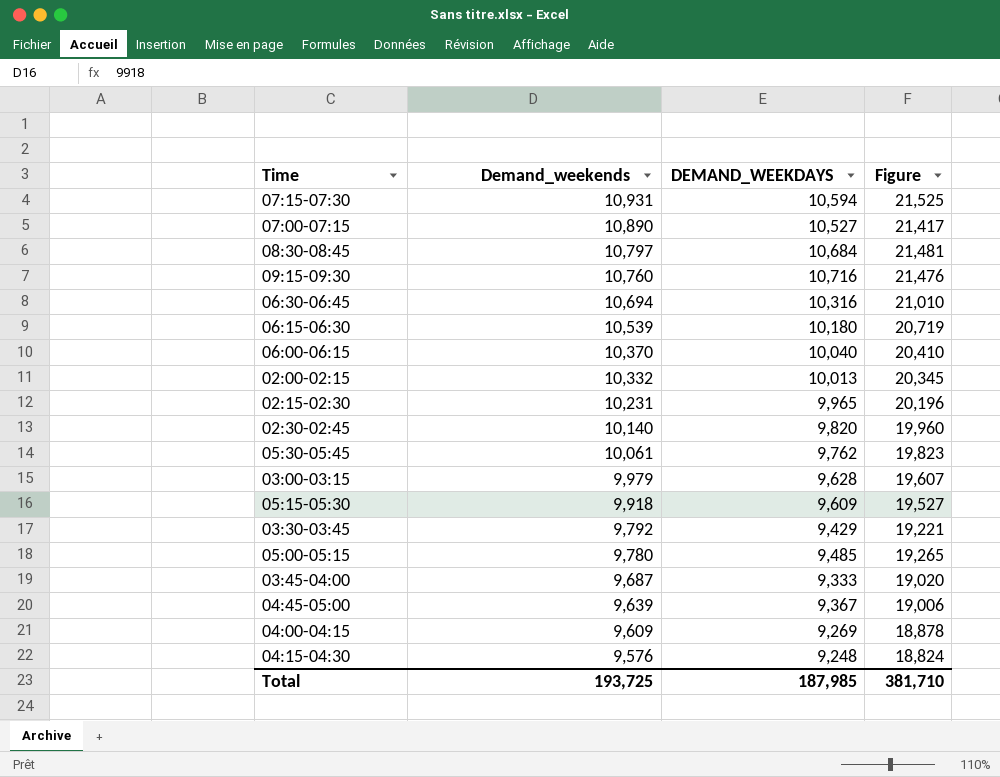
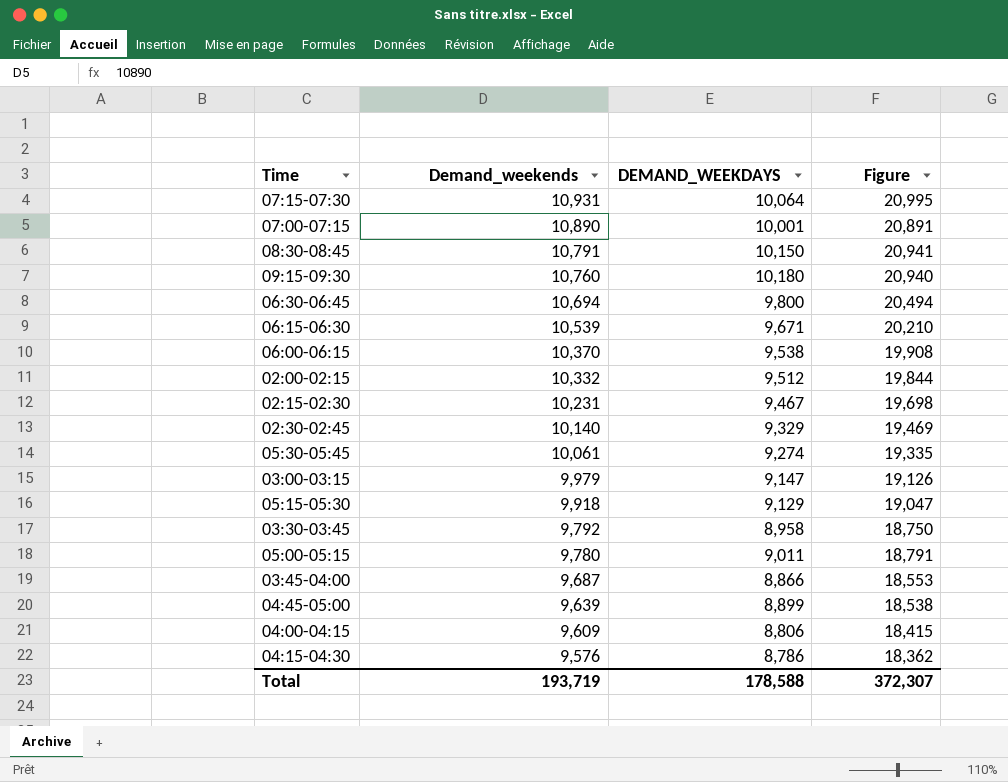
07:15-07:30 | DEMAND_WEEKDAYS: 10,594 -> 10,064
07:15-07:30 | Figure: 21,525 -> 20,995
07:00-07:15 | DEMAND_WEEKDAYS: 10,527 -> 10,001
07:00-07:15 | Figure: 21,417 -> 20,891
08:30-08:45 | Demand_weekends: 10,797 -> 10,791
08:30-08:45 | DEMAND_WEEKDAYS: 10,684 -> 10,150
08:30-08:45 | Figure: 21,481 -> 20,941
09:15-09:30 | DEMAND_WEEKDAYS: 10,716 -> 10,180
09:15-09:30 | Figure: 21,476 -> 20,940
06:30-06:45 | DEMAND_WEEKDAYS: 10,316 -> 9,800
06:30-06:45 | Figure: 21,010 -> 20,494
06:15-06:30 | DEMAND_WEEKDAYS: 10,180 -> 9,671
06:15-06:30 | Figure: 20,719 -> 20,210
06:00-06:15 | DEMAND_WEEKDAYS: 10,040 -> 9,538
06:00-06:15 | Figure: 20,410 -> 19,908
02:00-02:15 | DEMAND_WEEKDAYS: 10,013 -> 9,512
02:00-02:15 | Figure: 20,345 -> 19,844
02:15-02:30 | DEMAND_WEEKDAYS: 9,965 -> 9,467
02:15-02:30 | Figure: 20,196 -> 19,698
02:30-02:45 | DEMAND_WEEKDAYS: 9,820 -> 9,329
02:30-02:45 | Figure: 19,960 -> 19,469
05:30-05:45 | DEMAND_WEEKDAYS: 9,762 -> 9,274
05:30-05:45 | Figure: 19,823 -> 19,335
03:00-03:15 | DEMAND_WEEKDAYS: 9,628 -> 9,147
03:00-03:15 | Figure: 19,607 -> 19,126
05:15-05:30 | DEMAND_WEEKDAYS: 9,609 -> 9,129
05:15-05:30 | Figure: 19,527 -> 19,047
03:30-03:45 | DEMAND_WEEKDAYS: 9,429 -> 8,958
03:30-03:45 | Figure: 19,221 -> 18,750
05:00-05:15 | DEMAND_WEEKDAYS: 9,485 -> 9,011
05:00-05:15 | Figure: 19,265 -> 18,791
03:45-04:00 | DEMAND_WEEKDAYS: 9,333 -> 8,866
03:45-04:00 | Figure: 19,020 -> 18,553
04:45-05:00 | DEMAND_WEEKDAYS: 9,367 -> 8,899
04:45-05:00 | Figure: 19,006 -> 18,538
04:00-04:15 | DEMAND_WEEKDAYS: 9,269 -> 8,806
04:00-04:15 | Figure: 18,878 -> 18,415
04:15-04:30 | DEMAND_WEEKDAYS: 9,248 -> 8,786
04:15-04:30 | Figure: 18,824 -> 18,362
Total | Demand_weekends: 193,725 -> 193,719
Total | DEMAND_WEEKDAYS: 187,985 -> 178,588
Total | Figure: 381,710 -> 372,307

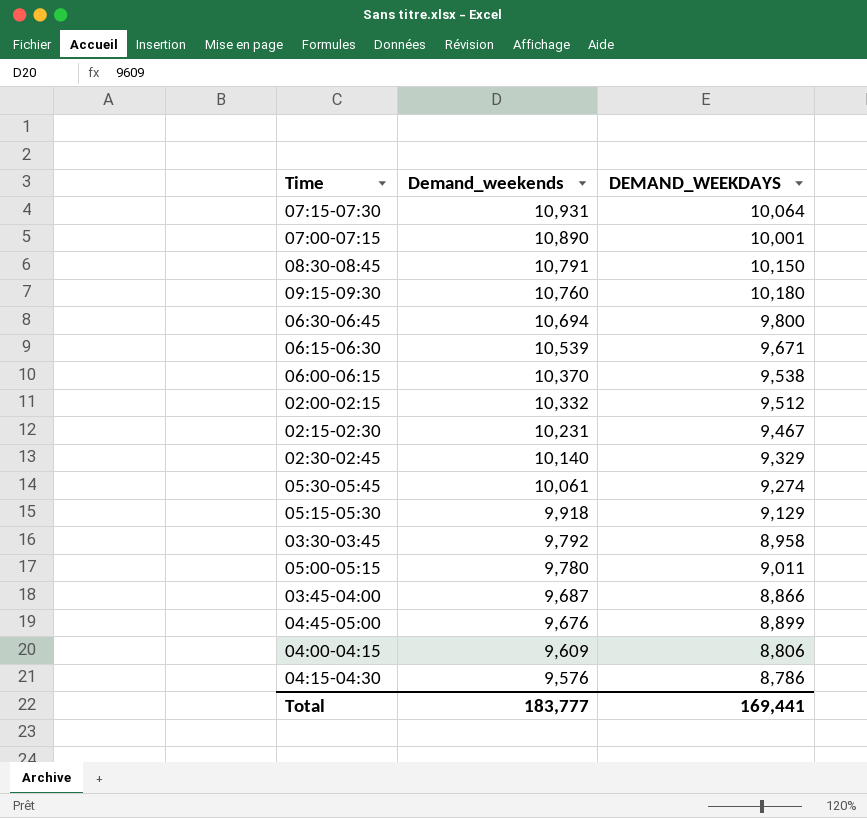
column Figure | formula: [Demand_weekends] + [DEMAND_WEEKDAYS] -> none
row 03:00-03:15: 9,979 | 9,147 | 19,126 -> none
04:45-05:00 | Demand_weekends: 9,639 -> 9,676
Total | Demand_weekends: 193,719 -> 183,777
Total | DEMAND_WEEKDAYS: 178,588 -> 169,441

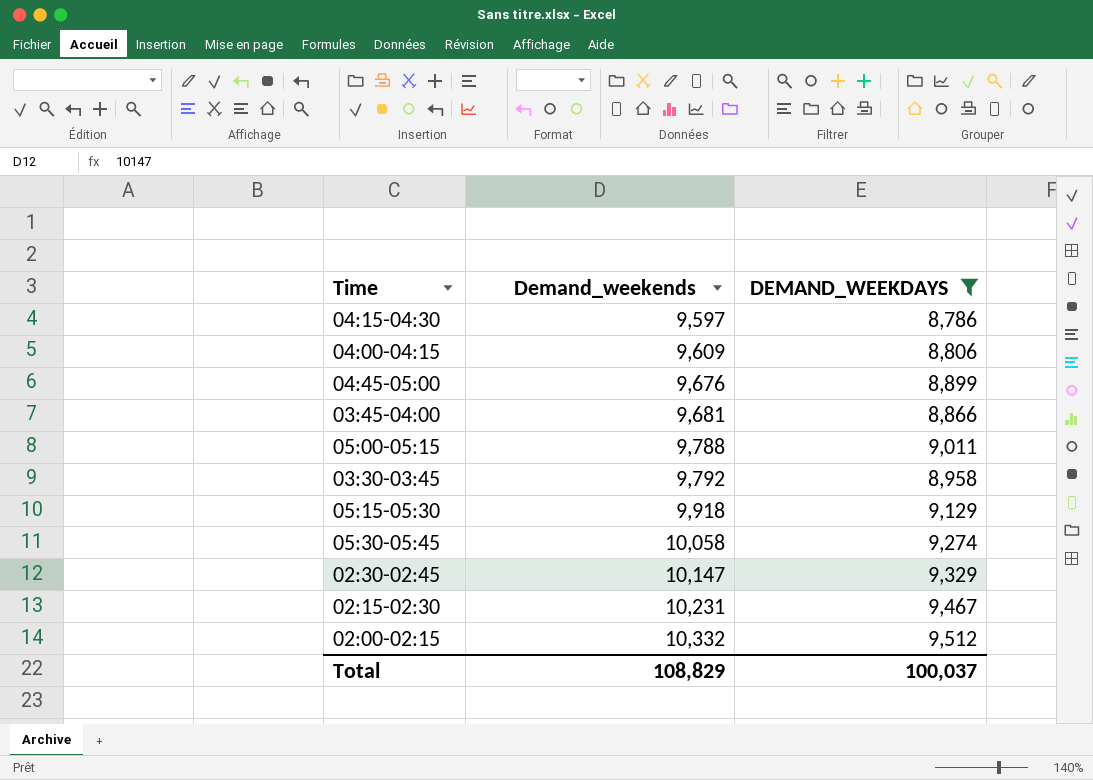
filter: none -> DEMAND_WEEKDAYS <= 9,512
row order: Demand_weekends descending -> Demand_weekends ascending
04:15-04:30 | Demand_weekends: 9,576 -> 9,597
03:45-04:00 | Demand_weekends: 9,687 -> 9,681
05:00-05:15 | Demand_weekends: 9,780 -> 9,788
05:30-05:45 | Demand_weekends: 10,061 -> 10,058
02:30-02:45 | Demand_weekends: 10,140 -> 10,147
Total | Demand_weekends: 183,777 -> 108,829
Total | DEMAND_WEEKDAYS: 169,441 -> 100,037

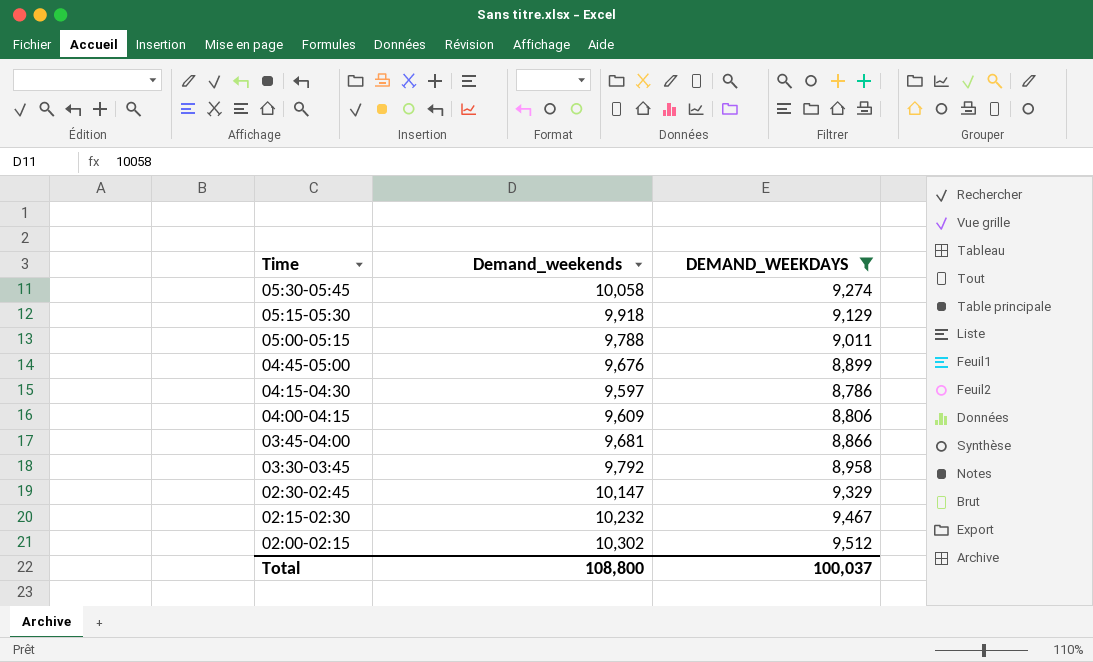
row order: Demand_weekends ascending -> Time descending
02:15-02:30 | Demand_weekends: 10,231 -> 10,232
02:00-02:15 | Demand_weekends: 10,332 -> 10,302
Total | Demand_weekends: 108,829 -> 108,800

